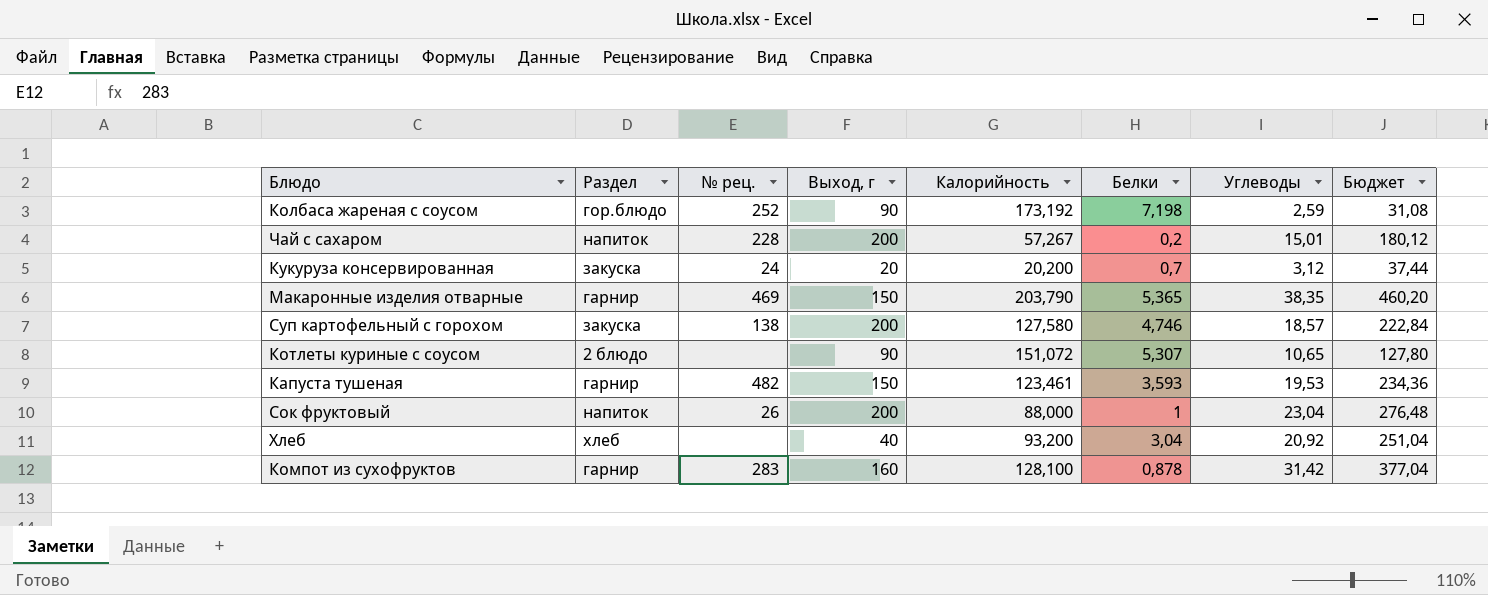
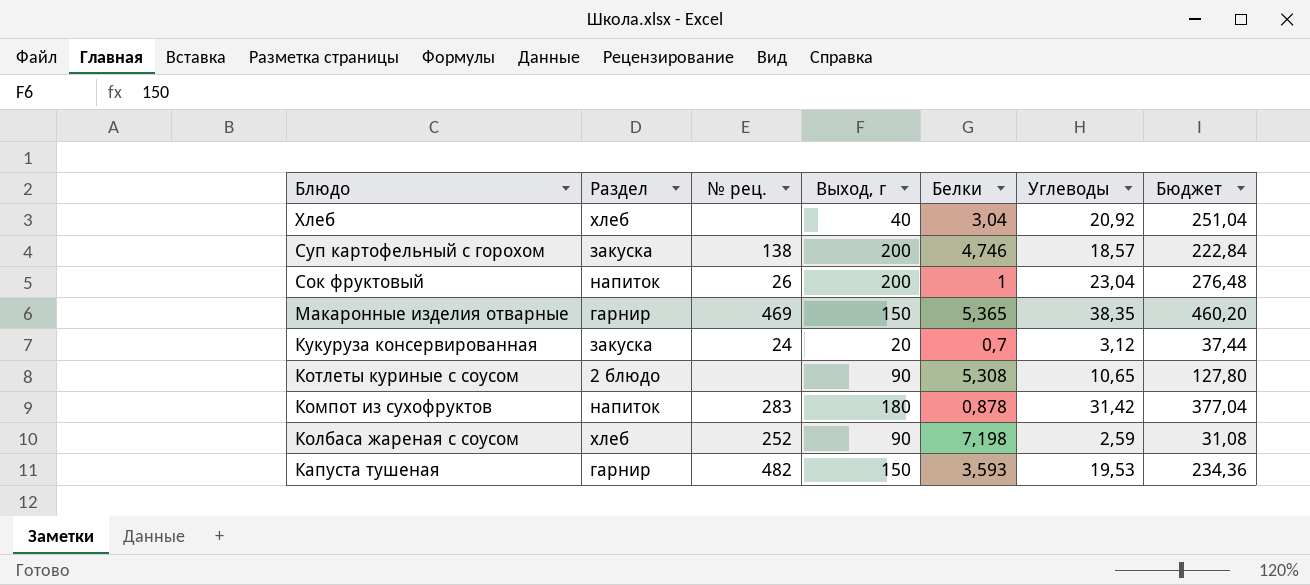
row order: none -> Блюдо descending
column Калорийность | position: 5 -> none
row Чай с сахаром: напиток | 228 | 200 | 57,267 | 0,2 | 15,01 | 180,12 -> none
Котлеты куриные с соусом | Белки: 5,307 -> 5,308
Компот из сухофруктов | Раздел: гарнир -> напиток
Компот из сухофруктов | Выход, г: 160 -> 180
Колбаса жареная с соусом | Раздел: гор.блюдо -> хлеб

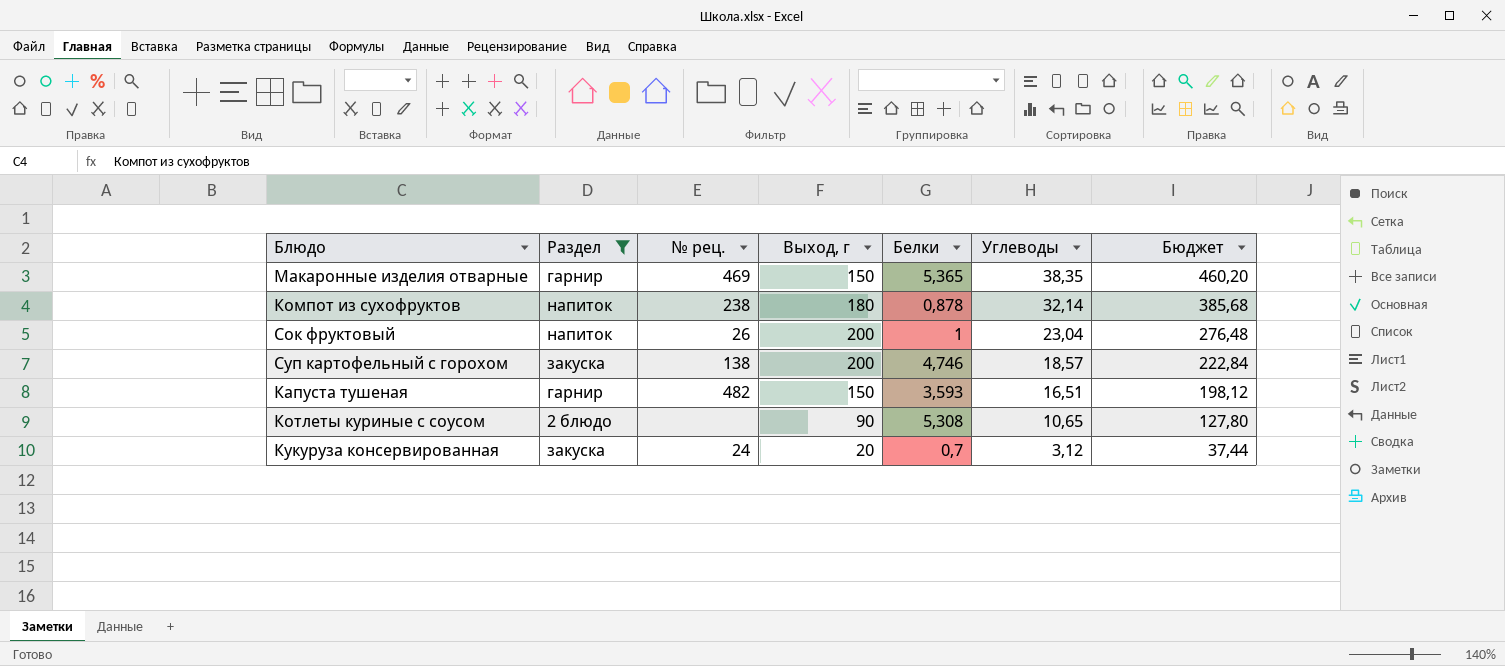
filter: none -> Раздел != хлеб
row order: Блюдо descending -> Углеводы descending
Компот из сухофруктов | № рец.: 283 -> 238
Компот из сухофруктов | Углеводы: 31,42 -> 32,14
Компот из сухофруктов | Бюджет: 377,04 -> 385,68
Капуста тушеная | Углеводы: 19,53 -> 16,51
Капуста тушеная | Бюджет: 234,36 -> 198,12

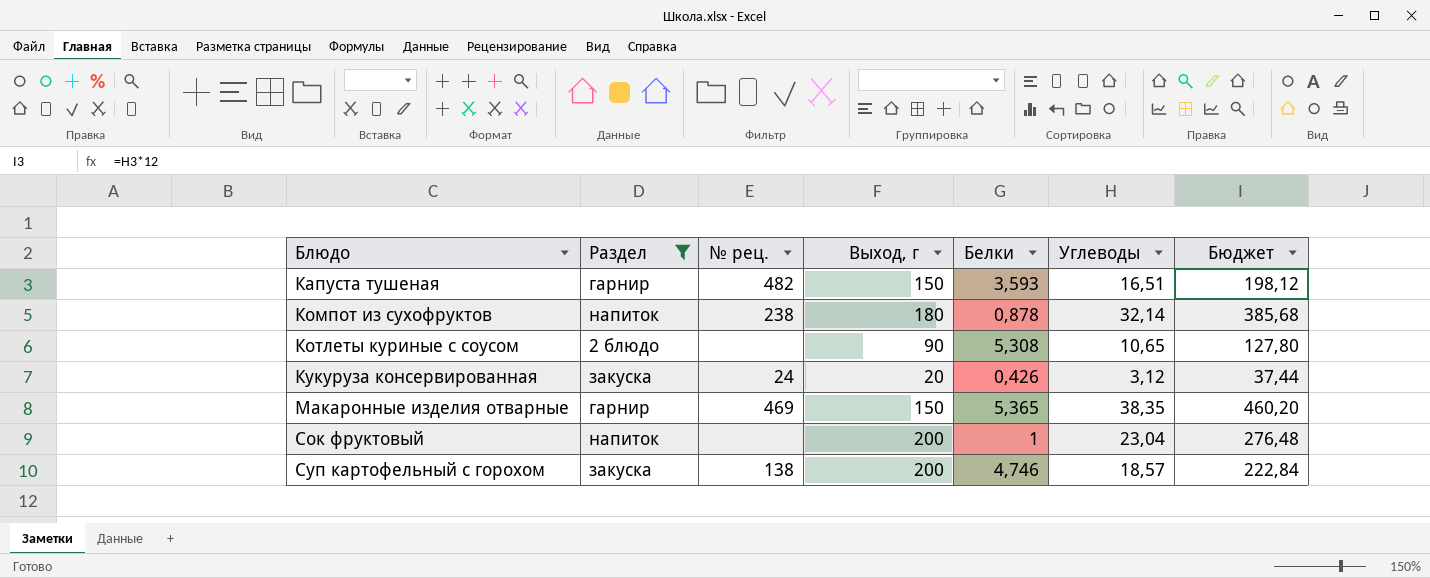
row order: Углеводы descending -> Блюдо ascending
Кукуруза консервированная | Белки: 0,7 -> 0,426
Сок фруктовый | № рец.: 26 -> none

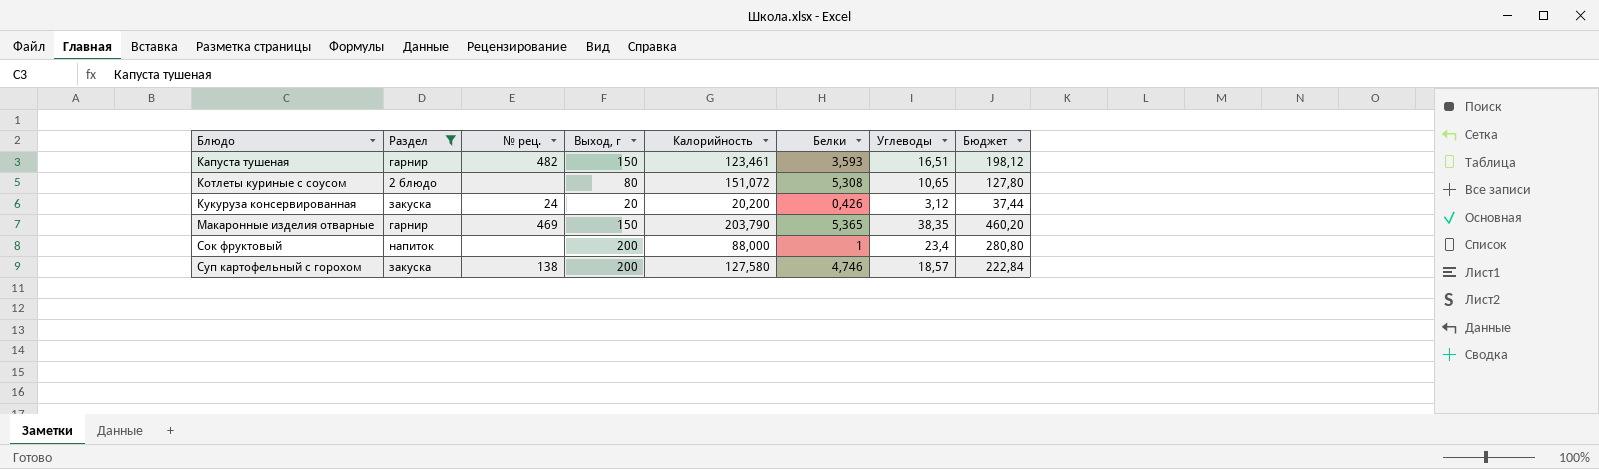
column Калорийность | position: none -> 5
row Компот из сухофруктов: напиток | 238 | 180 | 0,878 | 32,14 | 385,68 -> none
Котлеты куриные с соусом | Выход, г: 90 -> 80
Сок фруктовый | Углеводы: 23,04 -> 23,4
Сок фруктовый | Бюджет: 276,48 -> 280,80

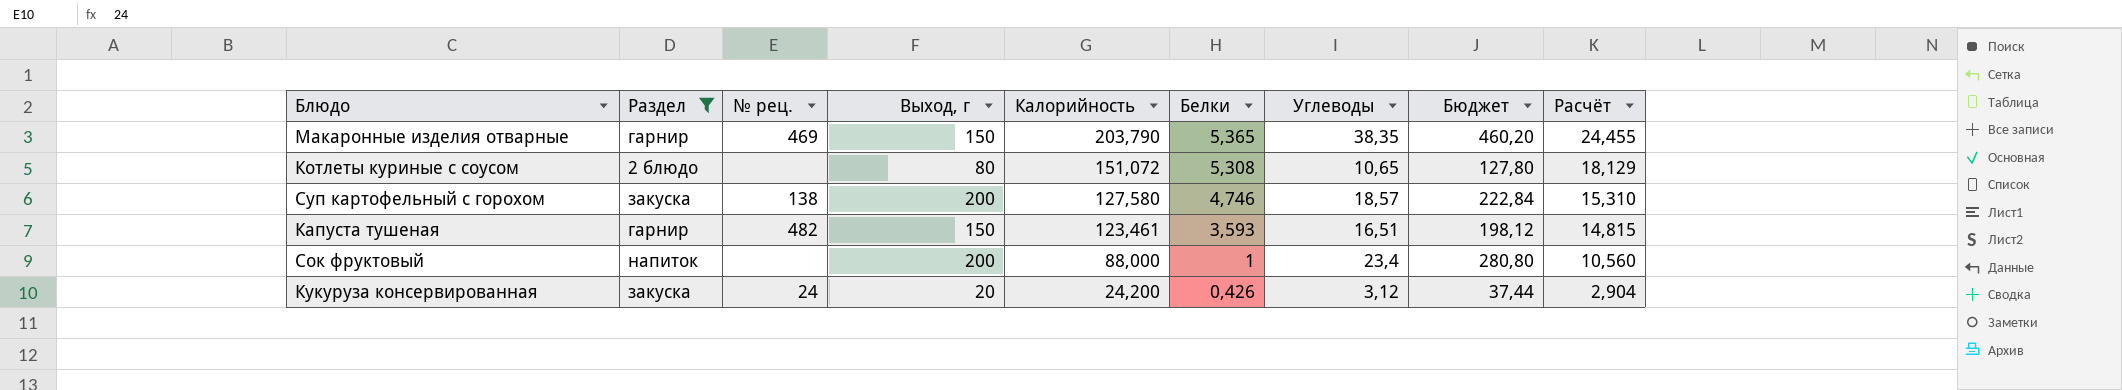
row order: Блюдо ascending -> Калорийность descending
column Расчёт | formula: none -> [Калорийность] * 0,12
Кукуруза консервированная | Калорийность: 20,200 -> 24,200

